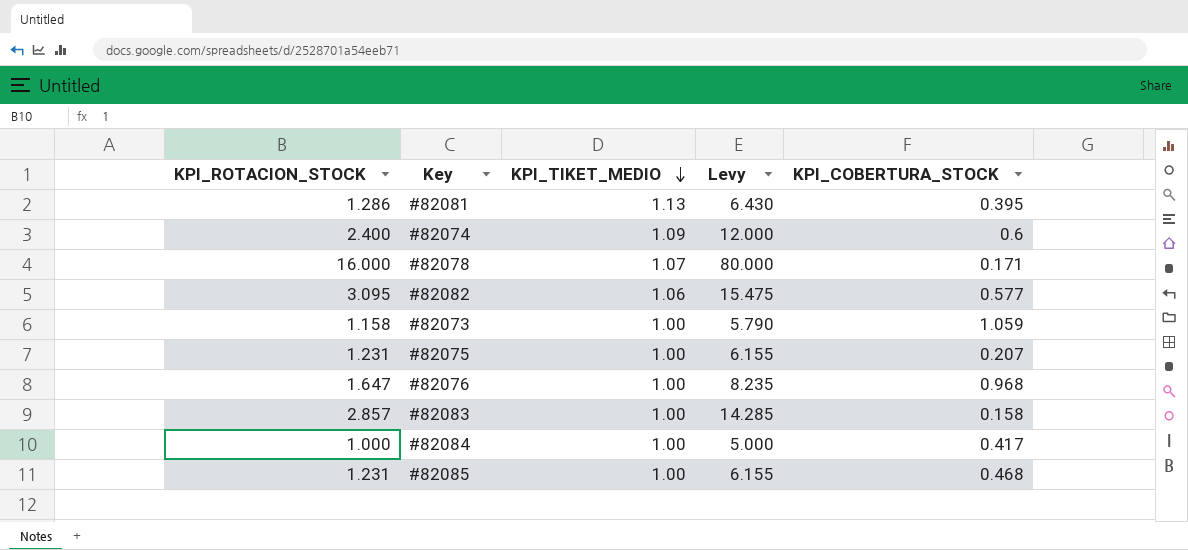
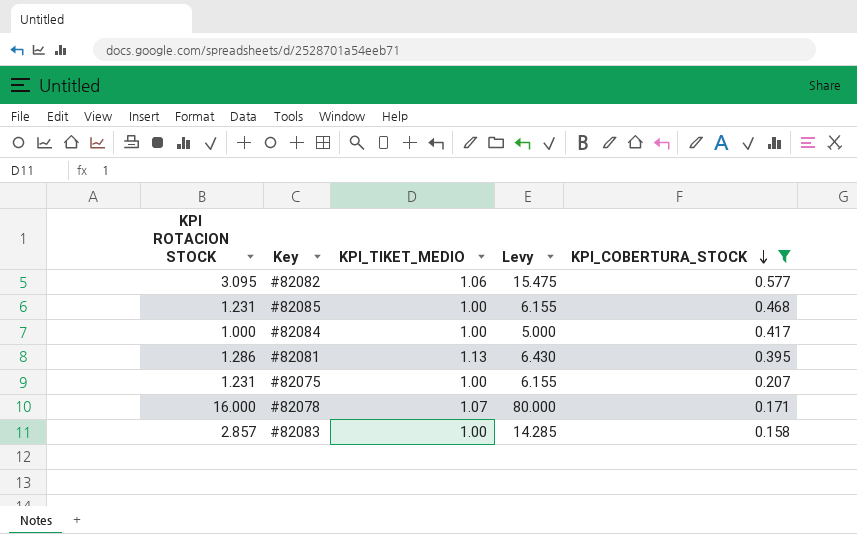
filter: none -> KPI_COBERTURA_STOCK <= 0.577
row order: KPI_TIKET_MEDIO descending -> KPI_COBERTURA_STOCK descending
column name: KPI_ROTACION_STOCK -> KPI ROTACION STOCK

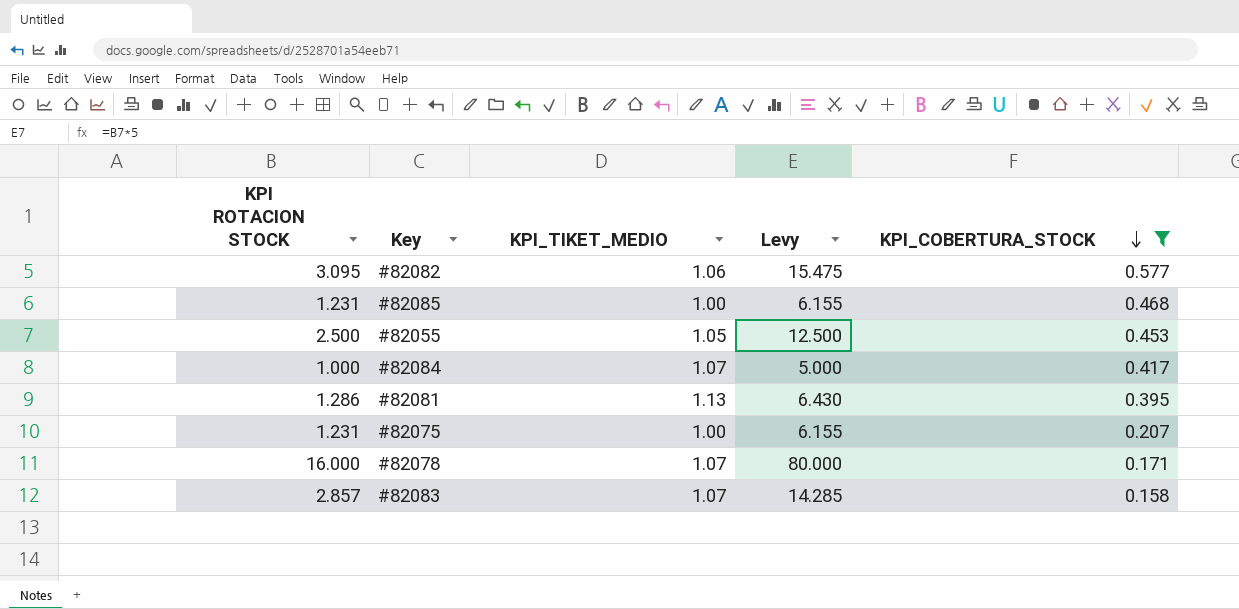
row #82055: none -> 2.500 | 1.05 | 12.500 | 0.453
#82084 | KPI_TIKET_MEDIO: 1.00 -> 1.07
#82083 | KPI_TIKET_MEDIO: 1.00 -> 1.07

